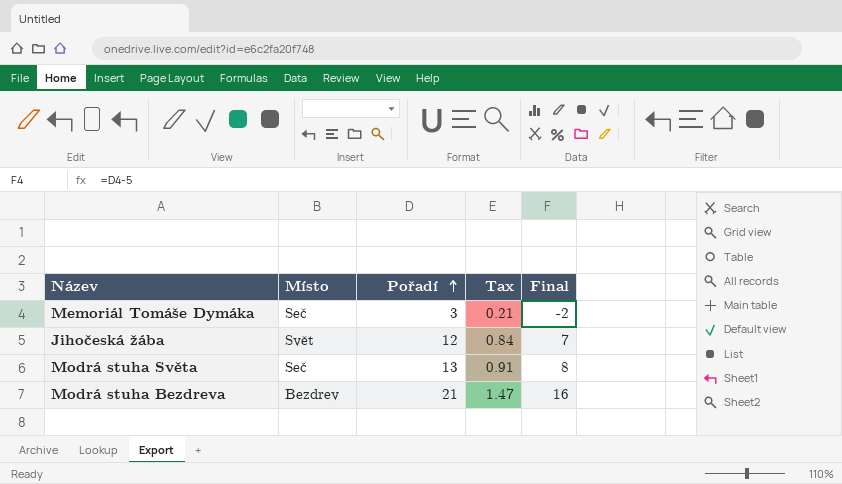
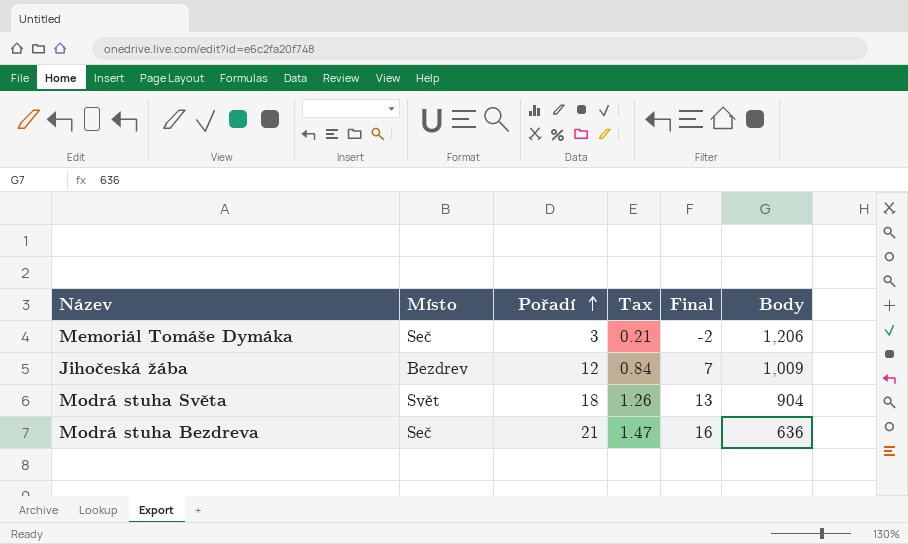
column Body | position: none -> 6
Jihočeská žába | Místo: Svět -> Bezdrev
Modrá stuha Světa | Místo: Seč -> Svět
Modrá stuha Světa | Pořadí: 13 -> 18
Modrá stuha Světa | Tax: 0.91 -> 1.26
Modrá stuha Světa | Final: 8 -> 13
Modrá stuha Bezdreva | Místo: Bezdrev -> Seč

